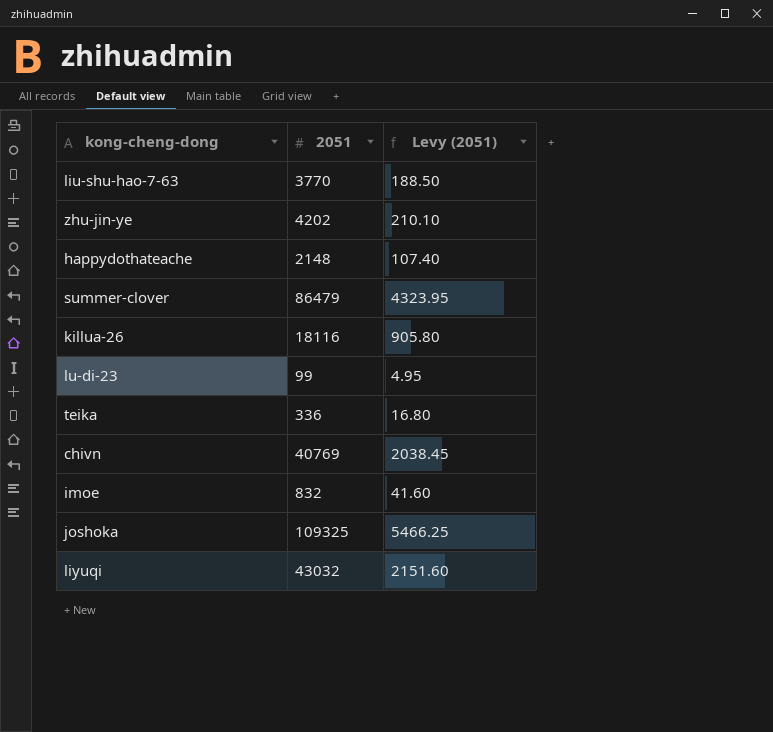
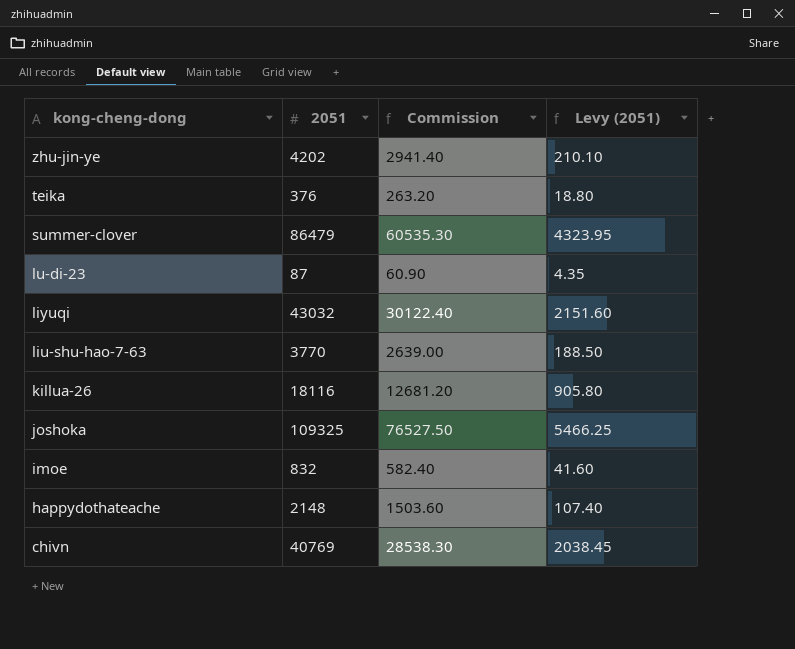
row order: none -> kong-cheng-dong descending
column Commission | formula: none -> [2051] * 0.7
teika | 2051: 336 -> 376
teika | Levy (2051): 16.80 -> 18.80
lu-di-23 | 2051: 99 -> 87
lu-di-23 | Levy (2051): 4.95 -> 4.35

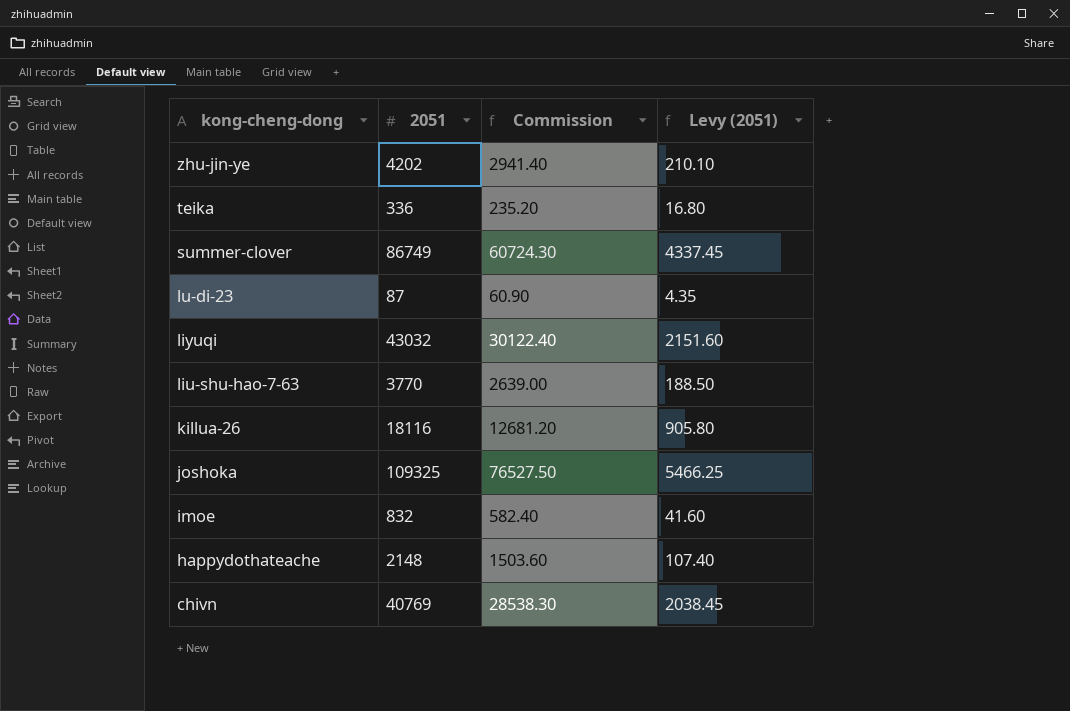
teika | 2051: 376 -> 336
teika | Commission: 263.20 -> 235.20
teika | Levy (2051): 18.80 -> 16.80
summer-clover | 2051: 86479 -> 86749
summer-clover | Commission: 60535.30 -> 60724.30
summer-clover | Levy (2051): 4323.95 -> 4337.45

